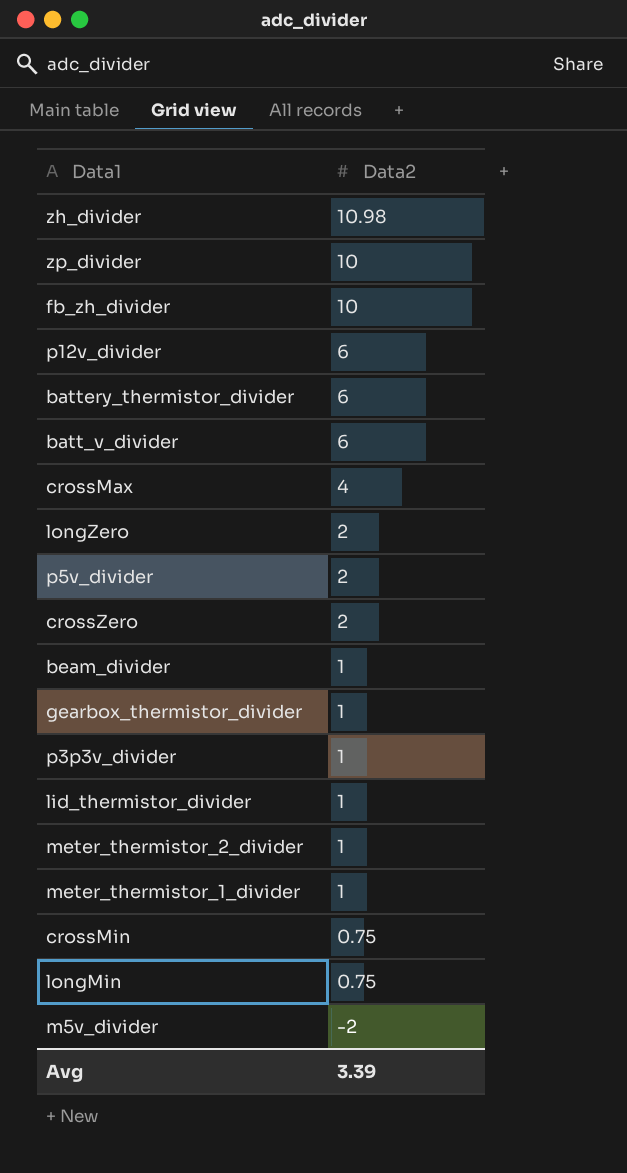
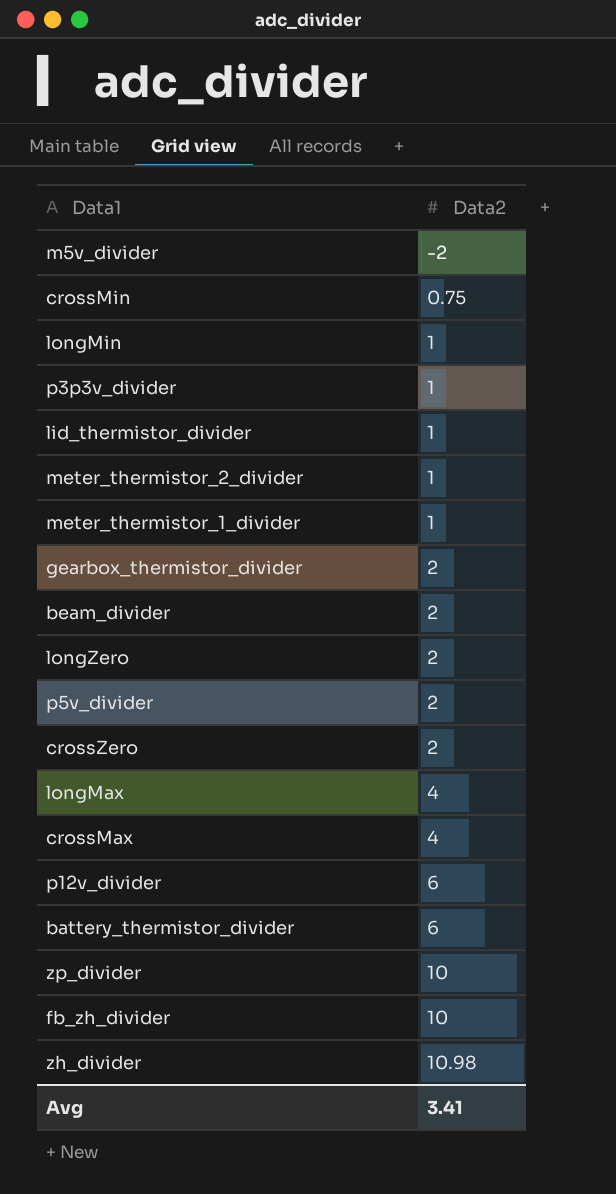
row order: Data2 descending -> Data2 ascending
row batt_v_divider: 6 -> none
longMin | Data2: 0.75 -> 1
gearbox_thermistor_divider | Data2: 1 -> 2
beam_divider | Data2: 1 -> 2
row longMax: none -> 4
Avg | Data2: 3.39 -> 3.41

